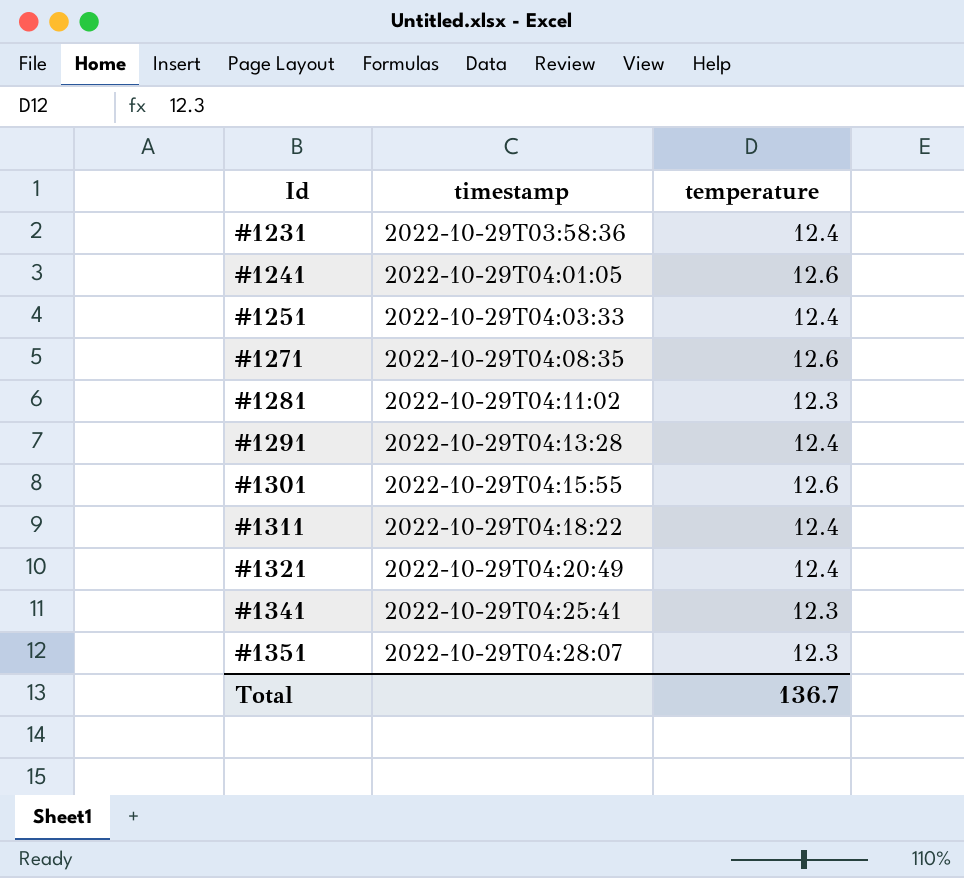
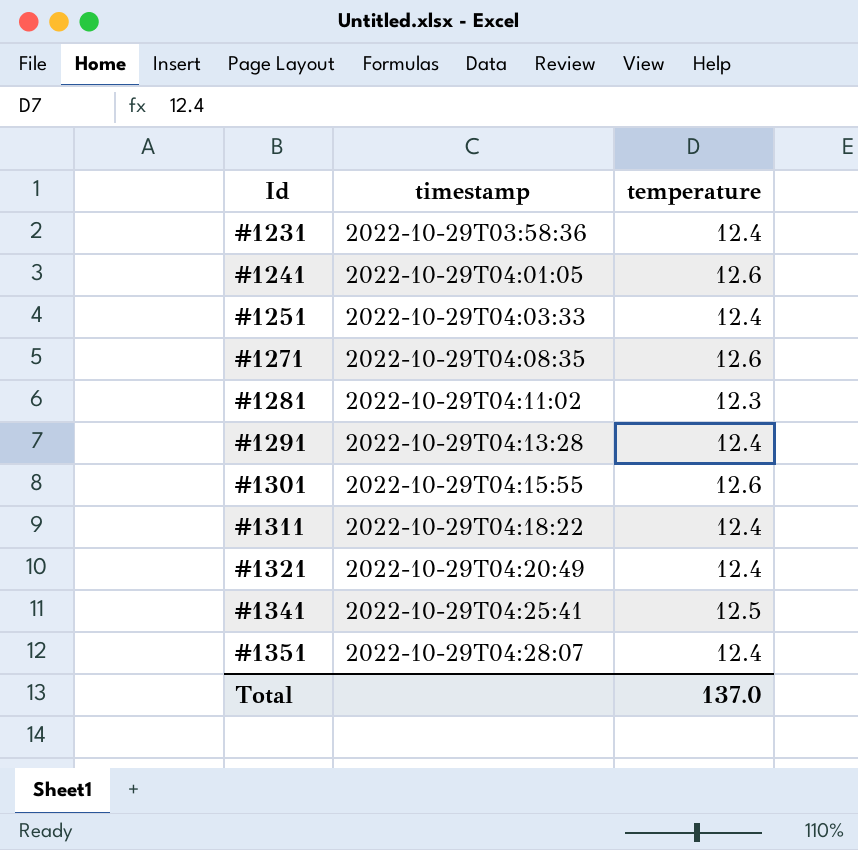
#1341 | temperature: 12.3 -> 12.5
#1351 | temperature: 12.3 -> 12.4
Total | temperature: 136.7 -> 137.0

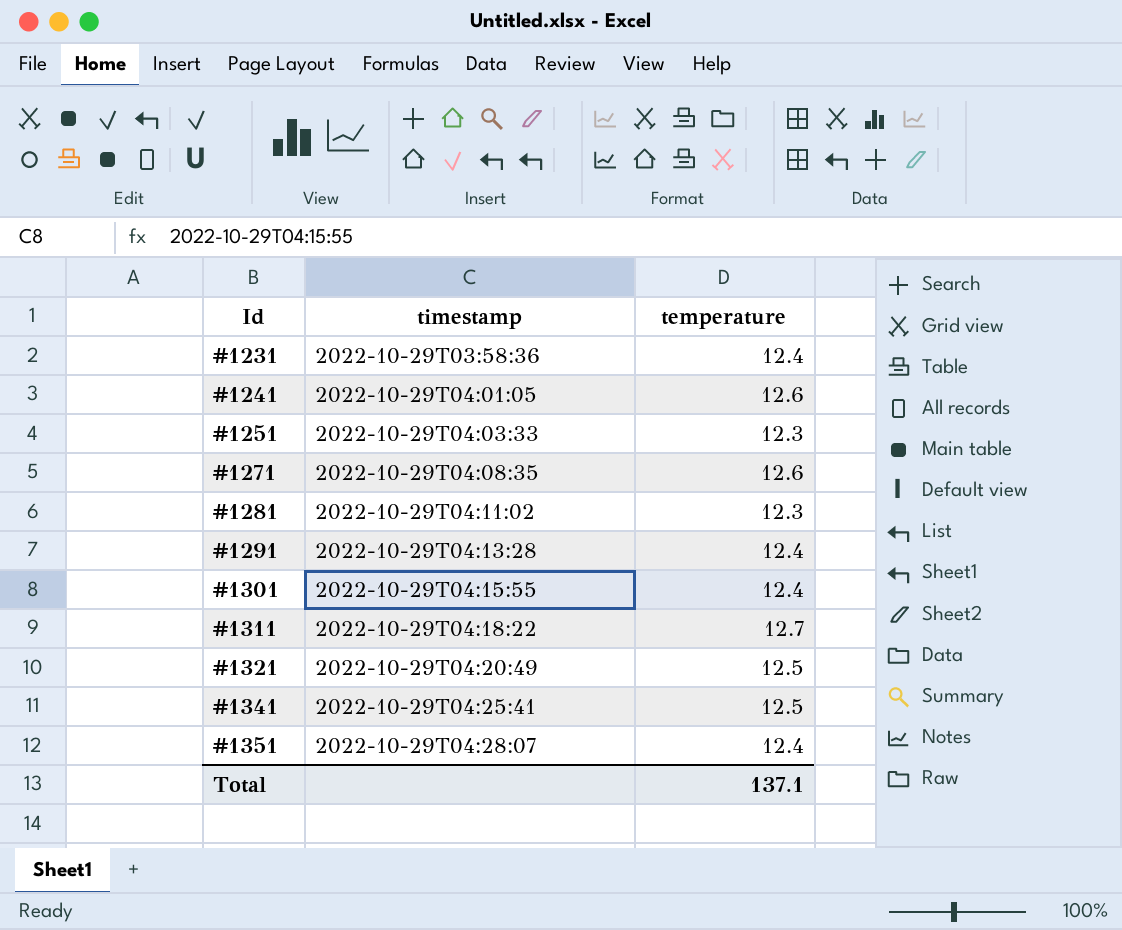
#1251 | temperature: 12.4 -> 12.3
#1301 | temperature: 12.6 -> 12.4
#1311 | temperature: 12.4 -> 12.7
#1321 | temperature: 12.4 -> 12.5
Total | temperature: 137.0 -> 137.1

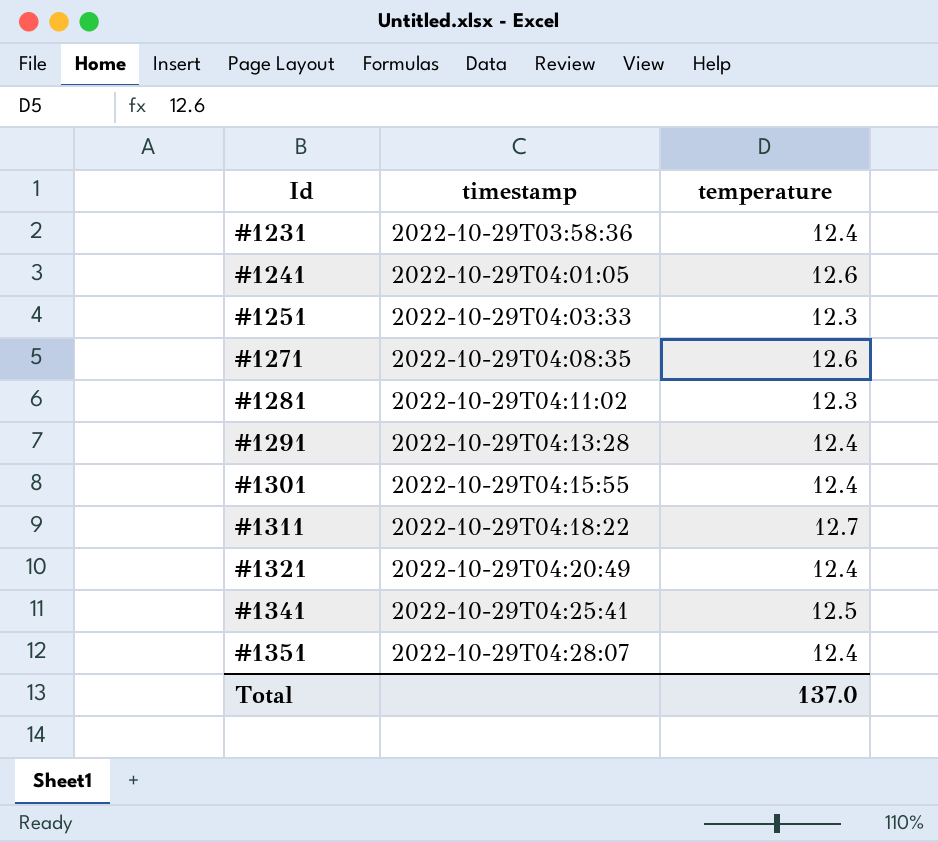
#1321 | temperature: 12.5 -> 12.4
Total | temperature: 137.1 -> 137.0

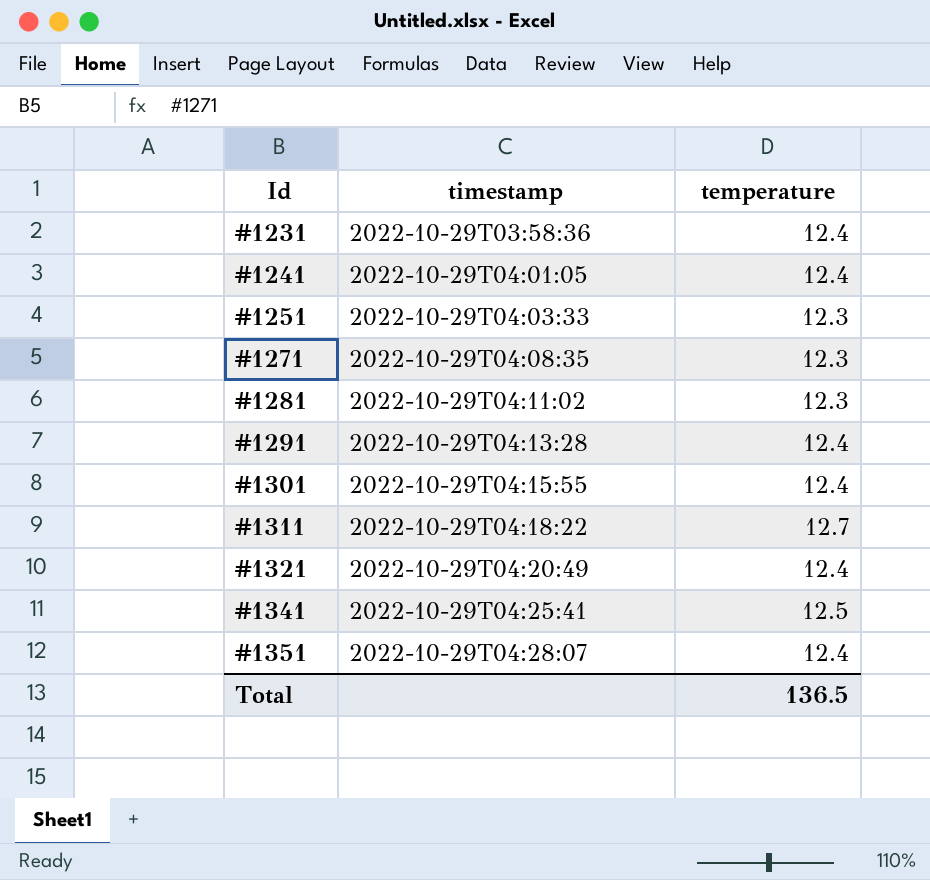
#1241 | temperature: 12.6 -> 12.4
#1271 | temperature: 12.6 -> 12.3
Total | temperature: 137.0 -> 136.5

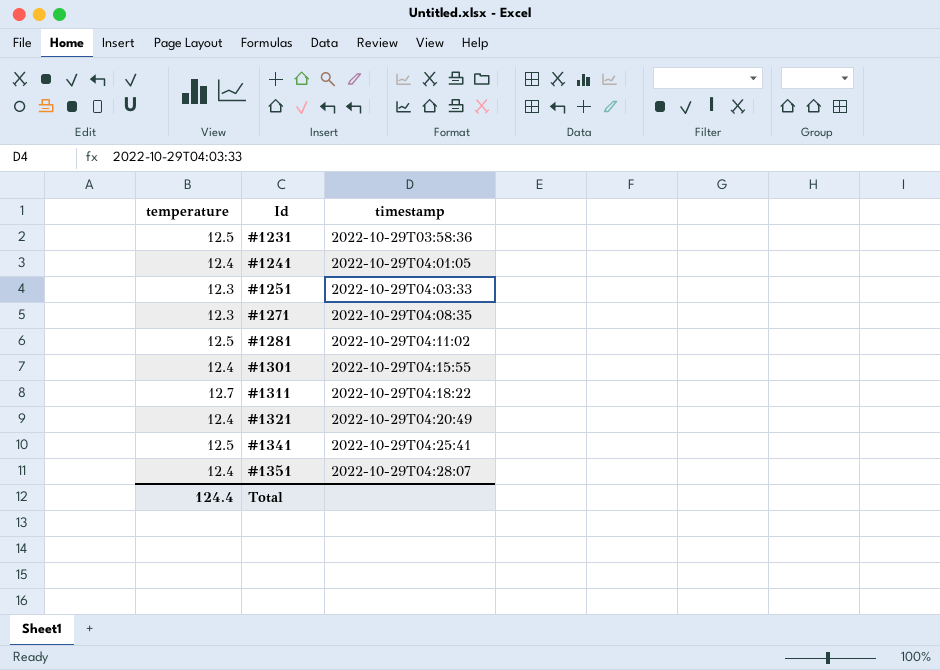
column temperature | position: 3 -> 1
row #1291: 2022-10-29T04:13:28 | 12.4 -> none
#1231 | temperature: 12.4 -> 12.5
#1281 | temperature: 12.3 -> 12.5
Total | temperature: 136.5 -> 124.4

